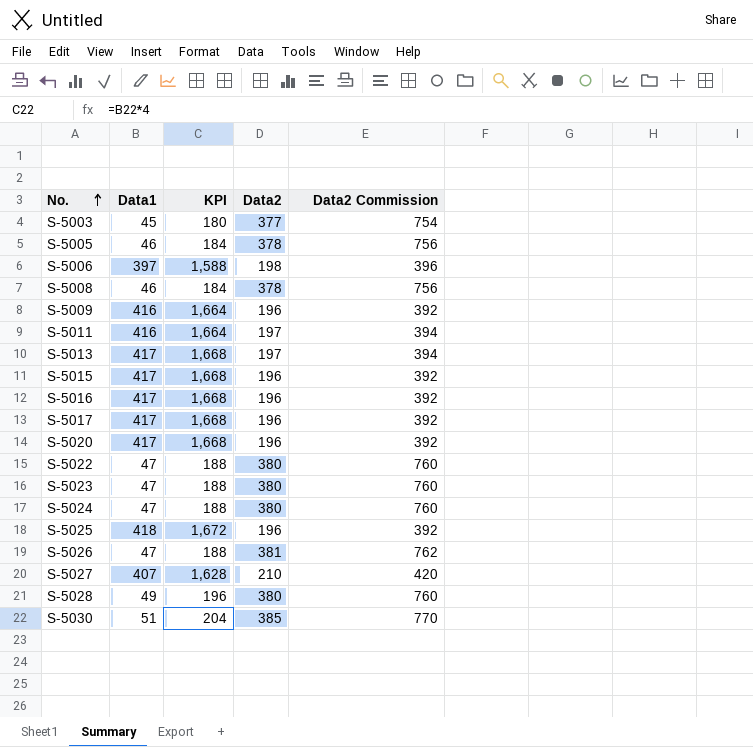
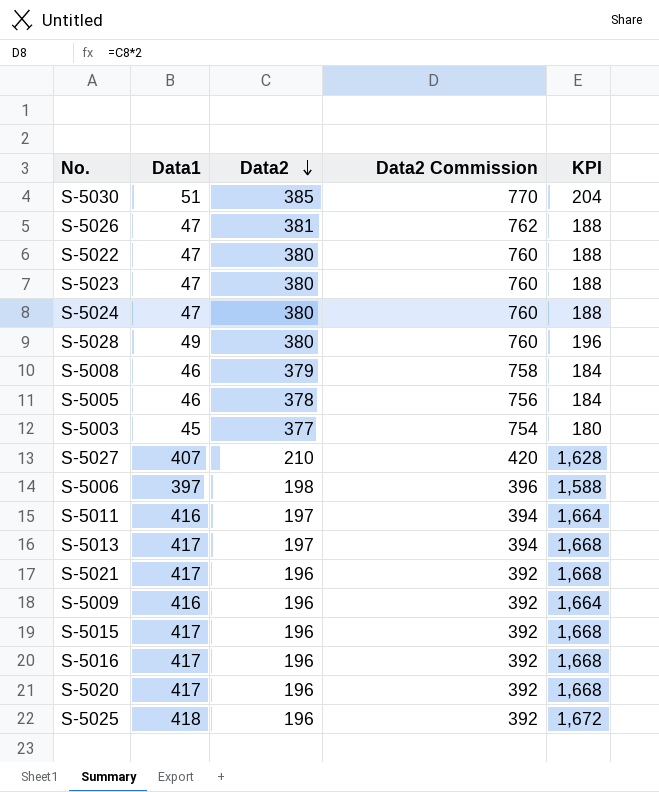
row order: No. ascending -> Data2 descending
column KPI | position: 3 -> 5
row S-5017: 417 | 1,668 | 196 | 392 -> none
S-5008 | Data2: 378 -> 379
S-5008 | Data2 Commission: 756 -> 758
row S-5021: none -> 417 | 196 | 392 | 1,668

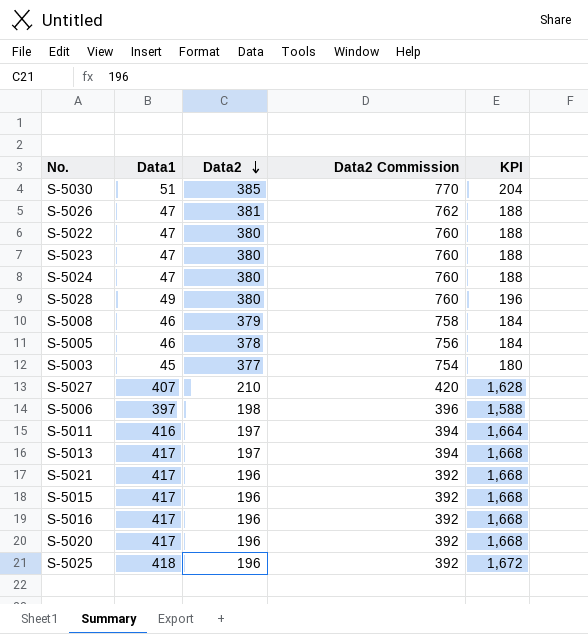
row S-5009: 416 | 196 | 392 | 1,664 -> none

